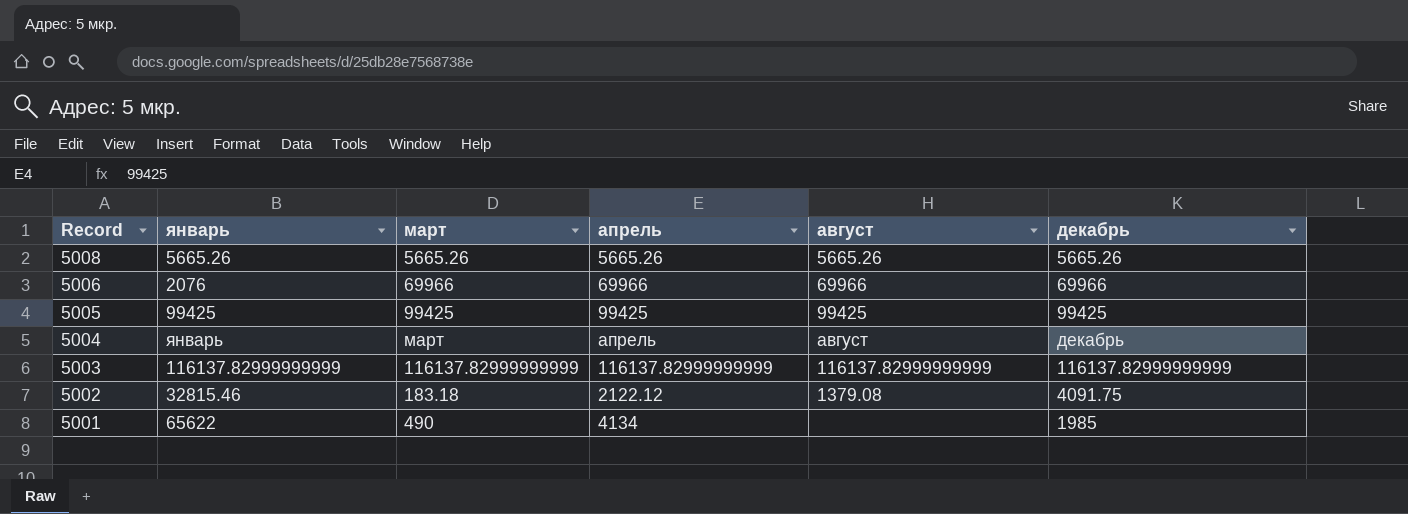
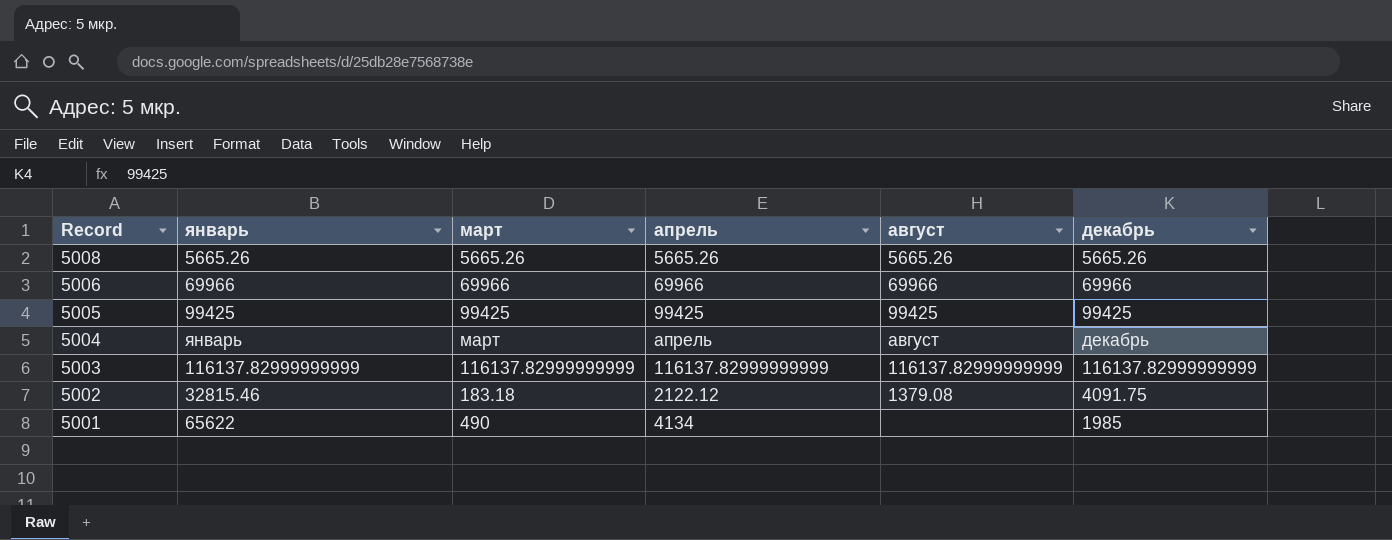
5006 | январь: 2076 -> 69966

